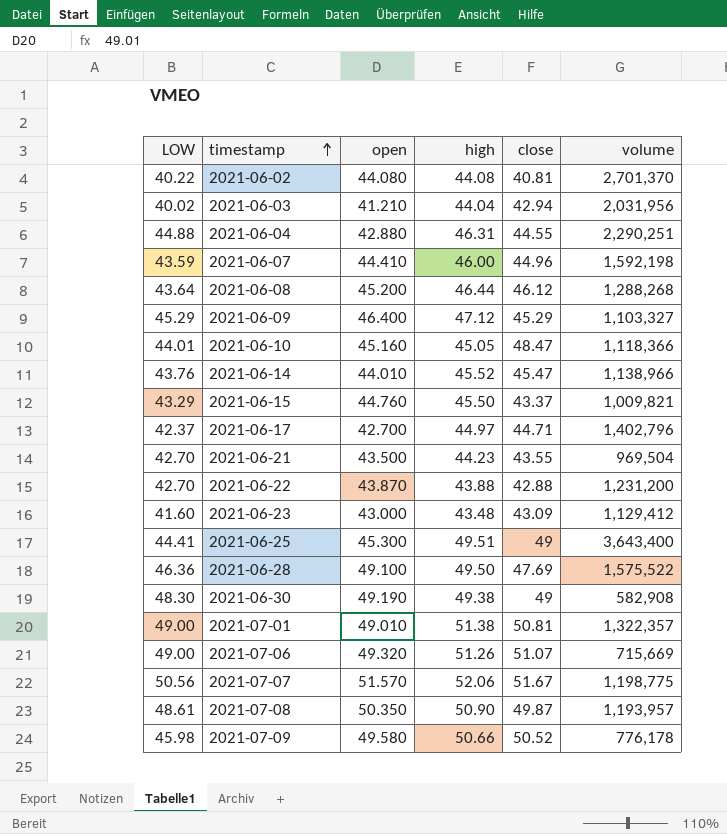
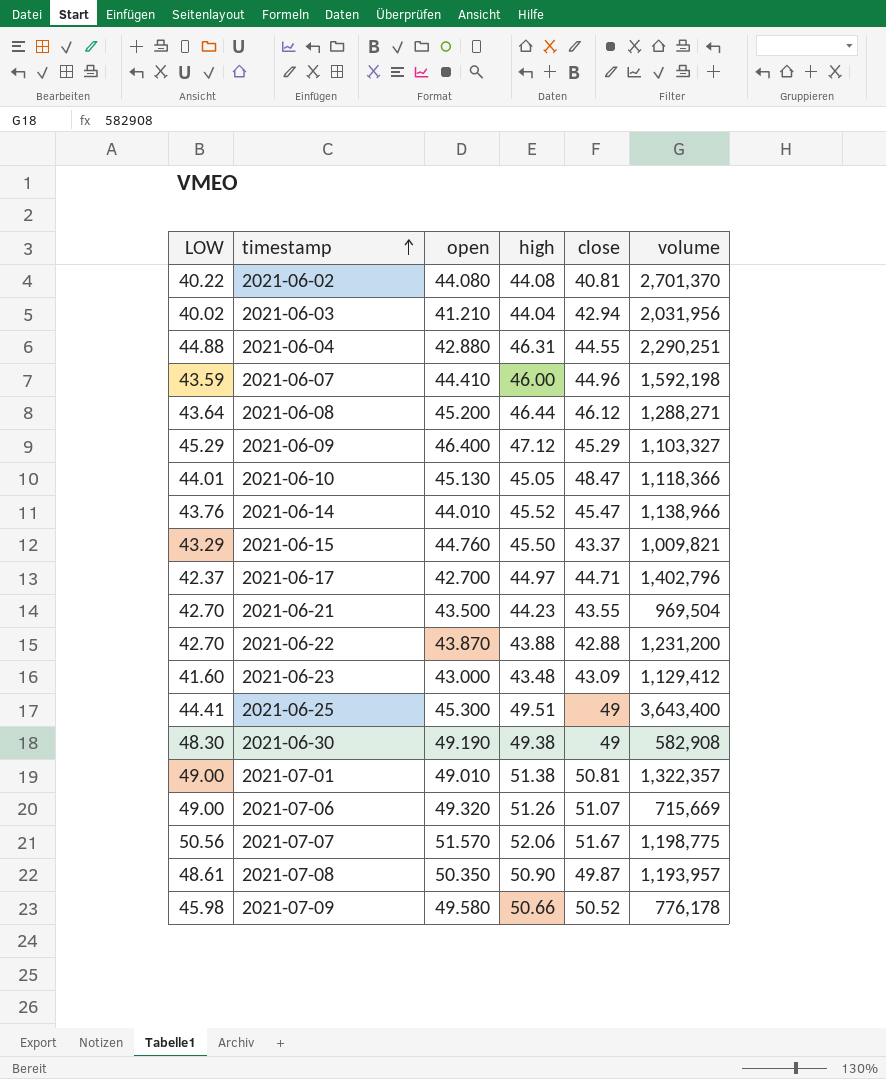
row 2021-06-28: 46.36 | 49.100 | 49.50 | 47.69 | 1,575,522 -> none
2021-06-08 | volume: 1,288,268 -> 1,288,271
2021-06-10 | open: 45.160 -> 45.130

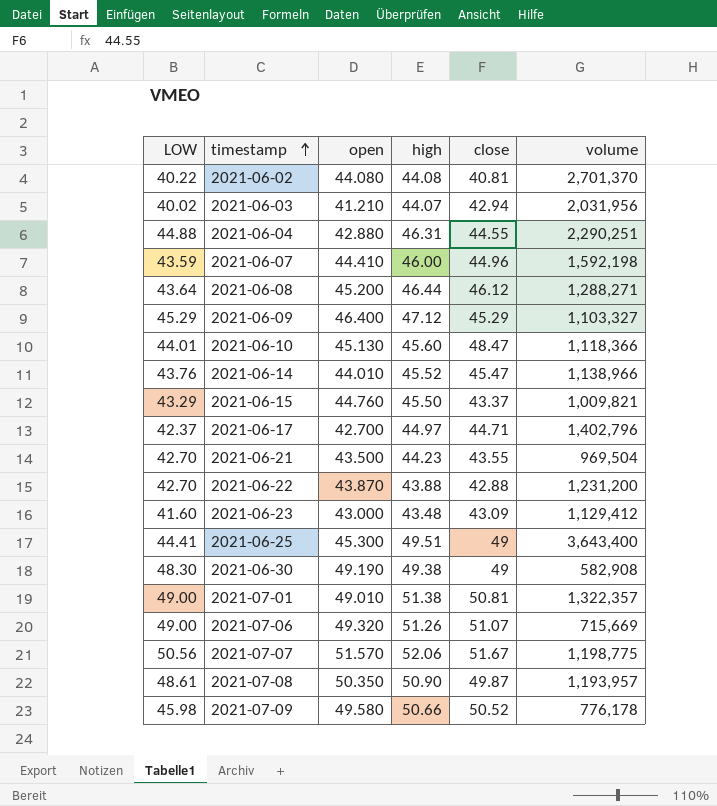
2021-06-03 | high: 44.04 -> 44.07
2021-06-10 | high: 45.05 -> 45.60

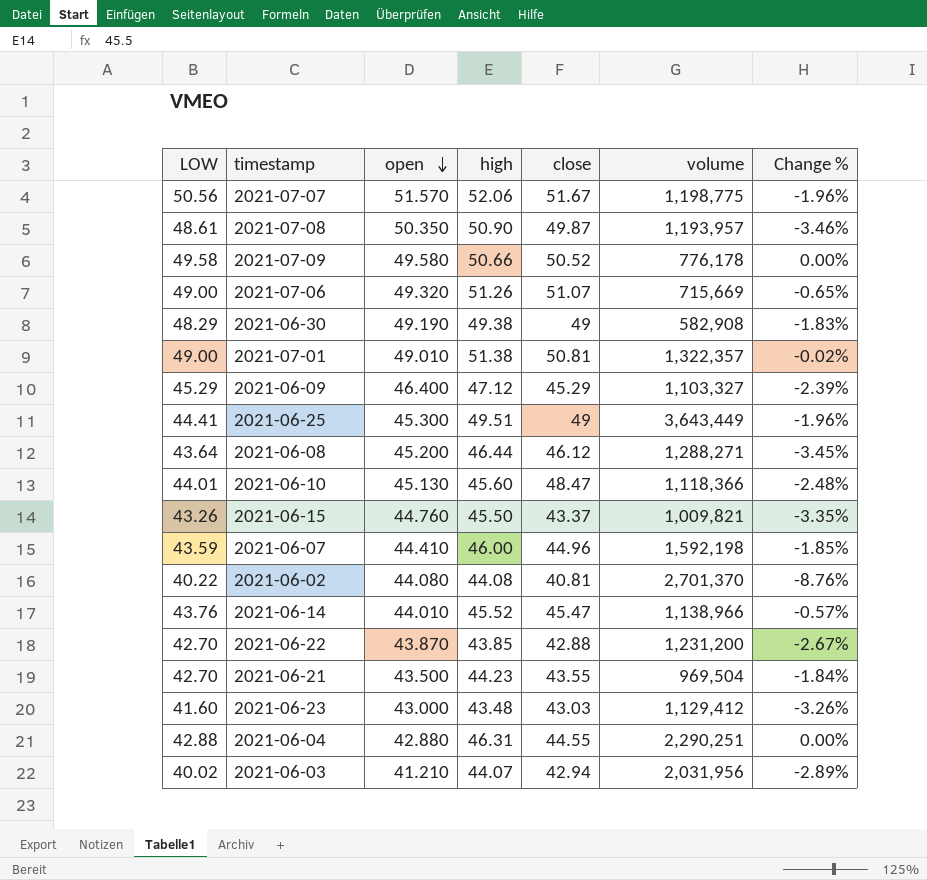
row order: timestamp ascending -> open descending
column Change % | formula: none -> ([LOW] - [open]) / [open]
row 2021-06-17: 42.37 | 42.700 | 44.97 | 44.71 | 1,402,796 -> none
2021-07-09 | LOW: 45.98 -> 49.58
2021-06-30 | LOW: 48.30 -> 48.29
2021-06-25 | volume: 3,643,400 -> 3,643,449
2021-06-15 | LOW: 43.29 -> 43.26
2021-06-22 | high: 43.88 -> 43.85
2021-06-23 | close: 43.09 -> 43.03
2021-06-04 | LOW: 44.88 -> 42.88

